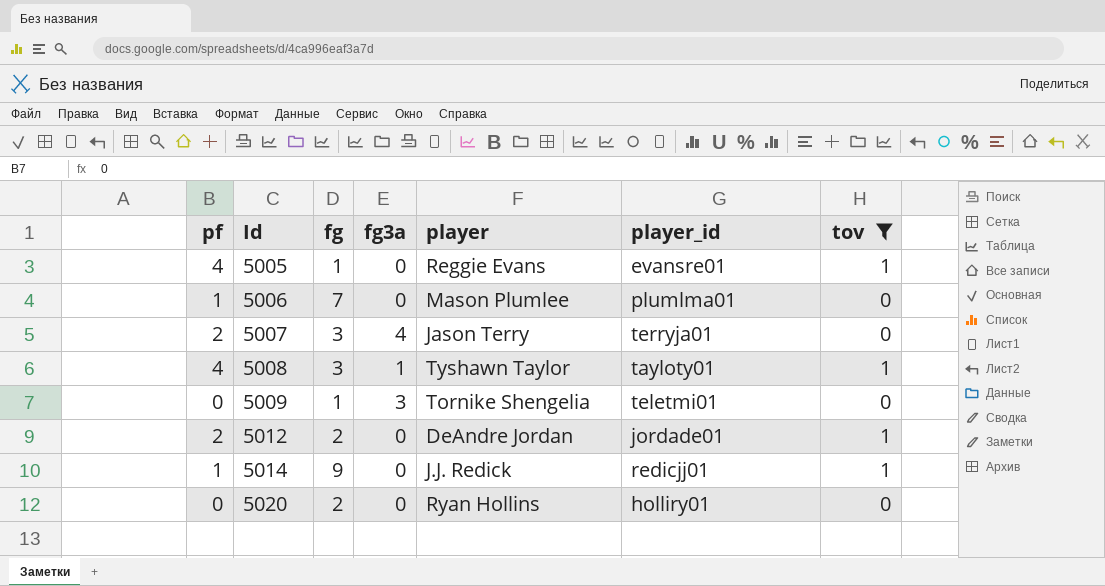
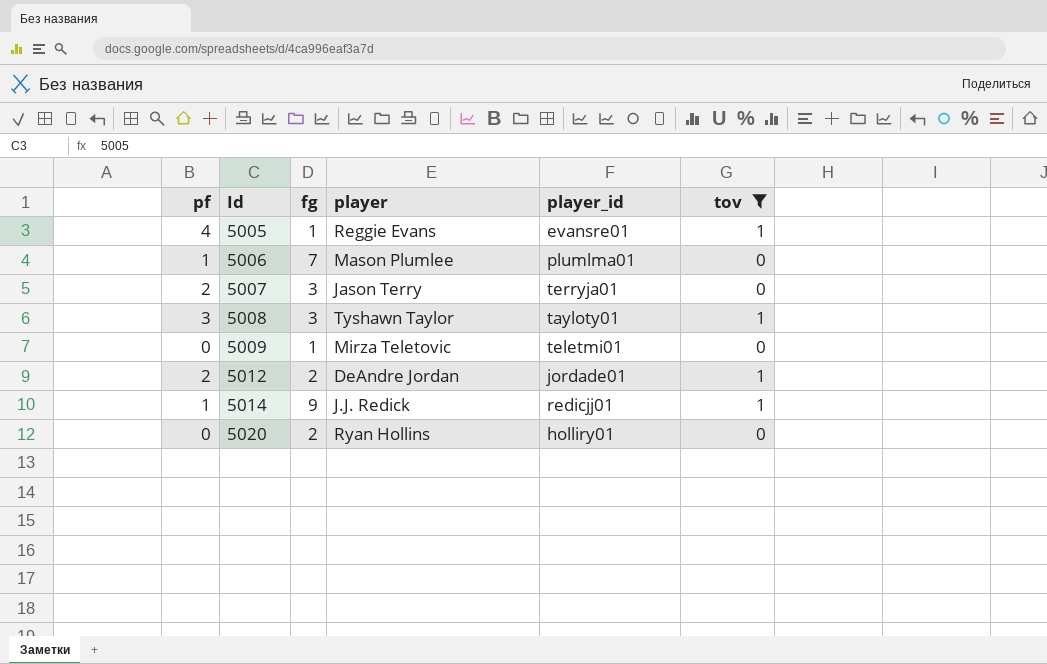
column fg3a | position: 4 -> none
5008 | pf: 4 -> 3
5009 | player: Tornike Shengelia -> Mirza Teletovic

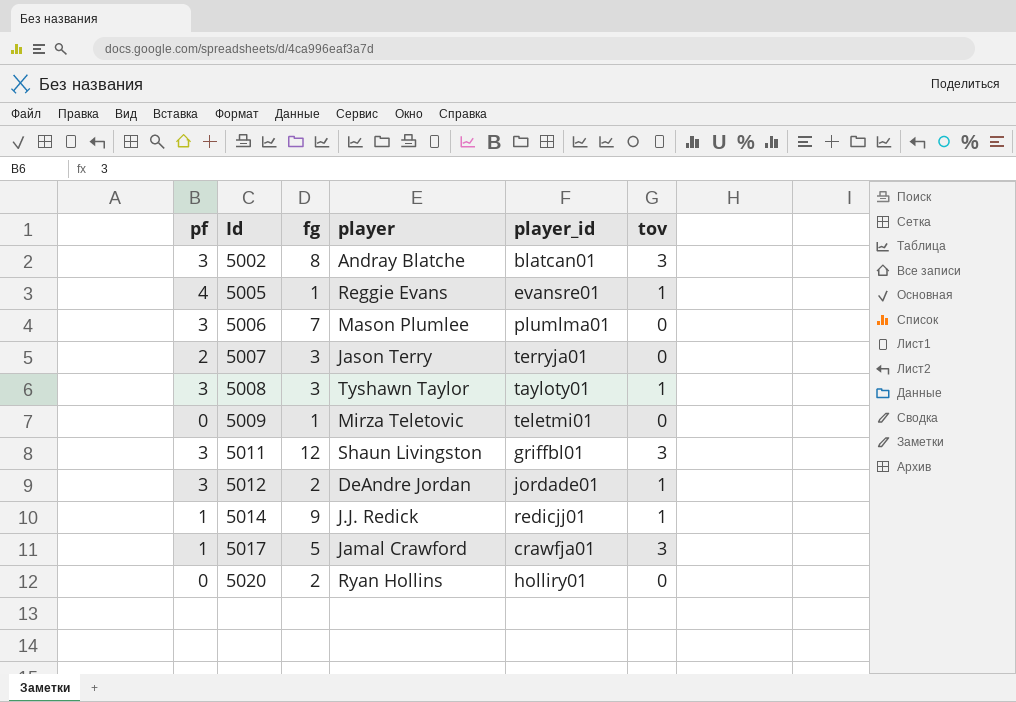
filter: tov != 3 -> none
5006 | pf: 1 -> 3
5012 | pf: 2 -> 3

